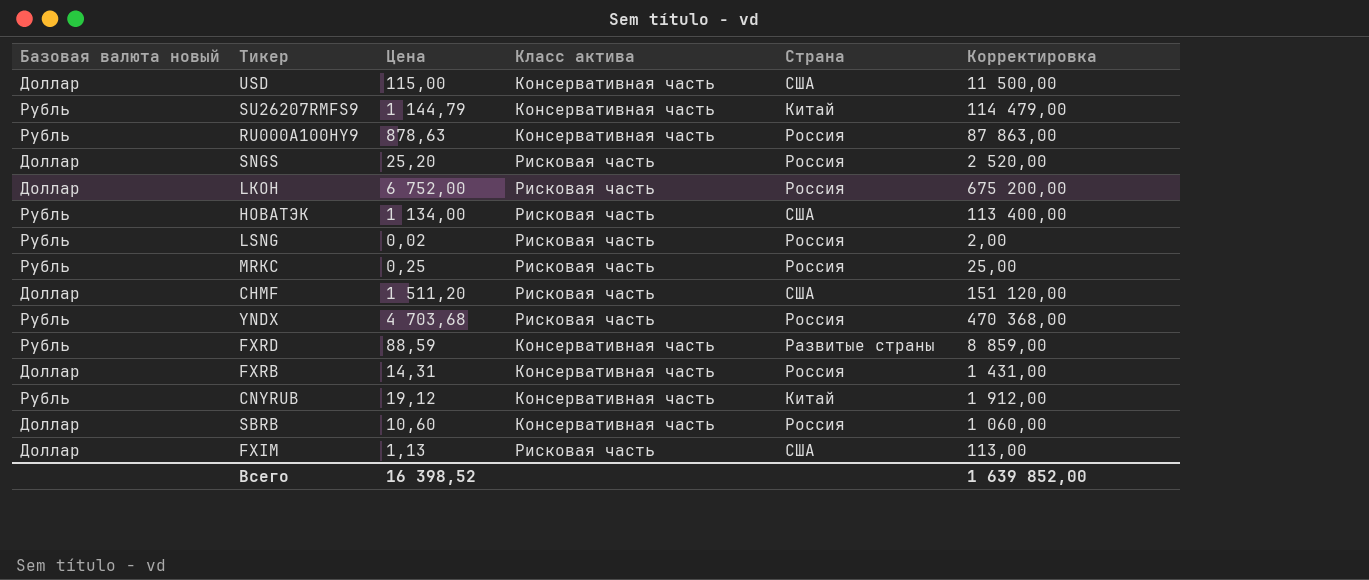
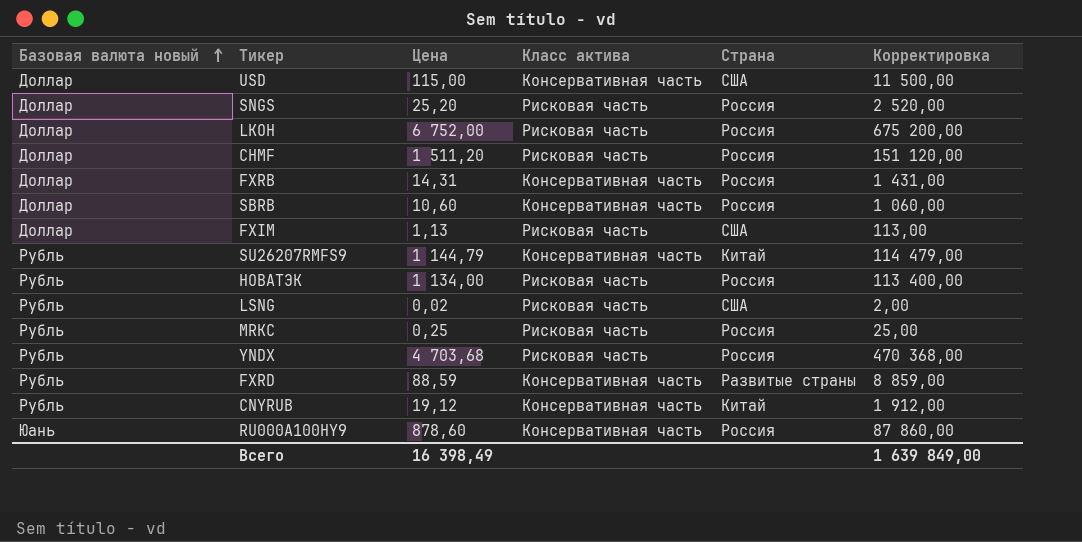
row order: none -> Базовая валюта новый ascending
CHMF | Страна: США -> Россия
НОВАТЭК | Страна: США -> Россия
LSNG | Страна: Россия -> США
RU000A100HY9 | Базовая валюта новый: Рубль -> Юань
RU000A100HY9 | Цена: 878,63 -> 878,60
RU000A100HY9 | Корректировка: 87 863,00 -> 87 860,00
Всего | Цена: 16 398,52 -> 16 398,49
Всего | Корректировка: 1 639 852,00 -> 1 639 849,00

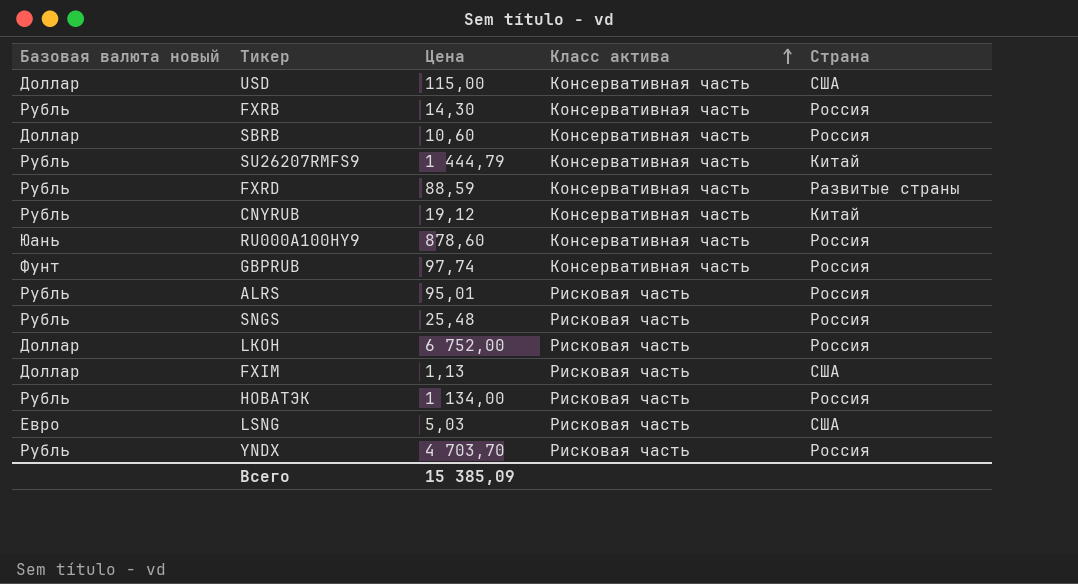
row order: Базовая валюта новый ascending -> Класс актива ascending
column Корректировка | formula: [Цена] * 100 -> none
row CHMF: Доллар | 1 511,20 | Рисковая часть | Россия | 151 120,00 -> none
row MRKC: Рубль | 0,25 | Рисковая часть | Россия | 25,00 -> none
FXRB | Базовая валюта новый: Доллар -> Рубль
FXRB | Цена: 14,31 -> 14,30
SU26207RMFS9 | Цена: 1 144,79 -> 1 444,79
row GBPRUB: none -> Фунт | 97,74 | Консервативная часть | Россия
row ALRS: none -> Рубль | 95,01 | Рисковая часть | Россия
SNGS | Базовая валюта новый: Доллар -> Рубль
SNGS | Цена: 25,20 -> 25,48
LSNG | Базовая валюта новый: Рубль -> Евро
LSNG | Цена: 0,02 -> 5,03
YNDX | Цена: 4 703,68 -> 4 703,70
Всего | Цена: 16 398,49 -> 15 385,09

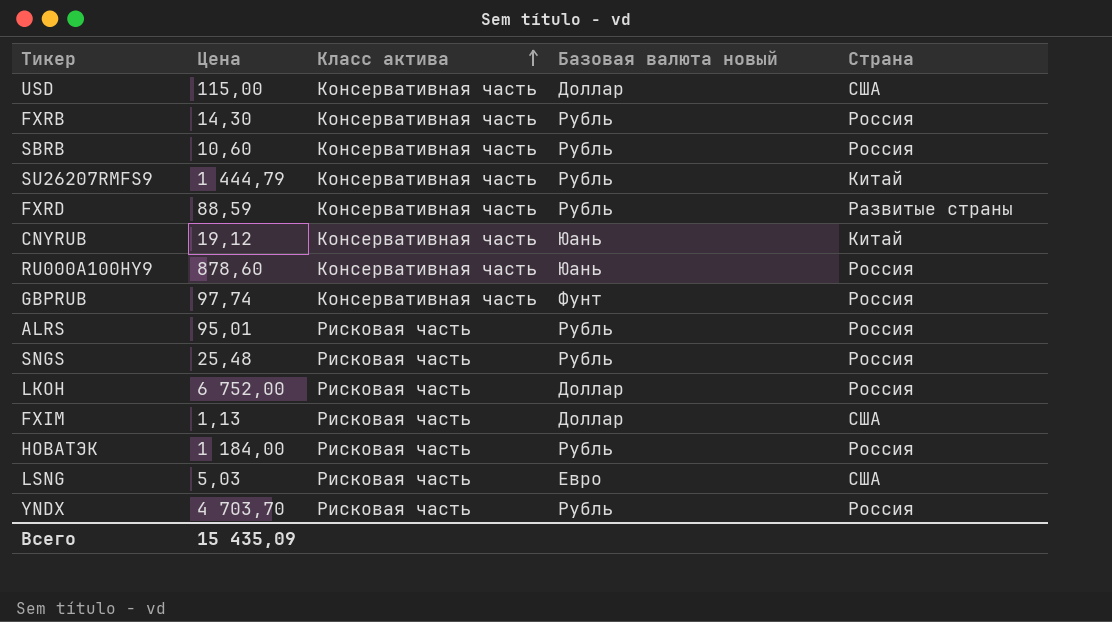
column Базовая валюта новый | position: 1 -> 4
SBRB | Базовая валюта новый: Доллар -> Рубль
CNYRUB | Базовая валюта новый: Рубль -> Юань
НОВАТЭК | Цена: 1 134,00 -> 1 184,00
Всего | Цена: 15 385,09 -> 15 435,09

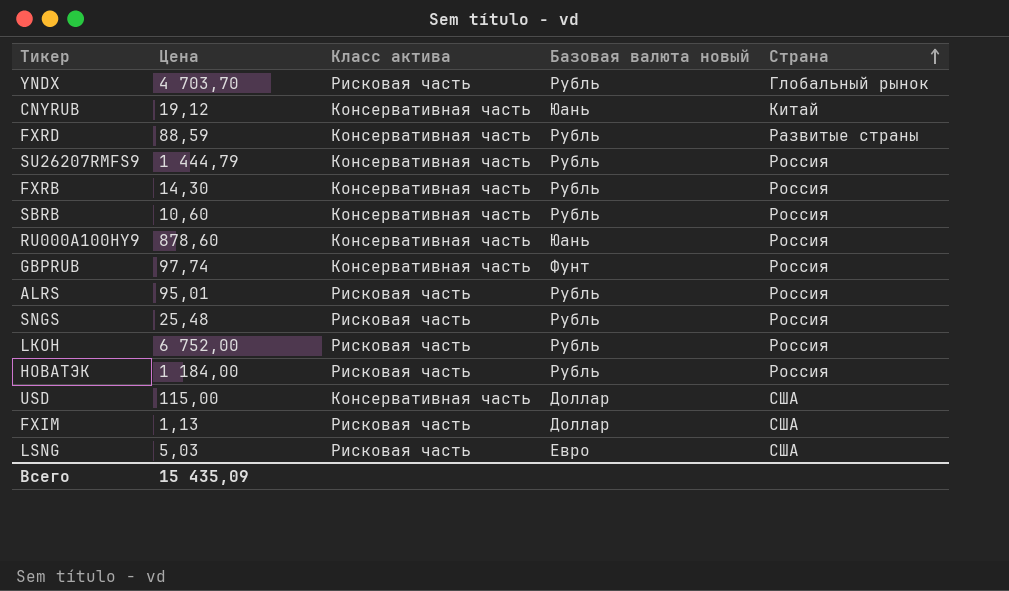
row order: Класс актива ascending -> Страна ascending
YNDX | Страна: Россия -> Глобальный рынок
SU26207RMFS9 | Страна: Китай -> Россия
LKOH | Базовая валюта новый: Доллар -> Рубль

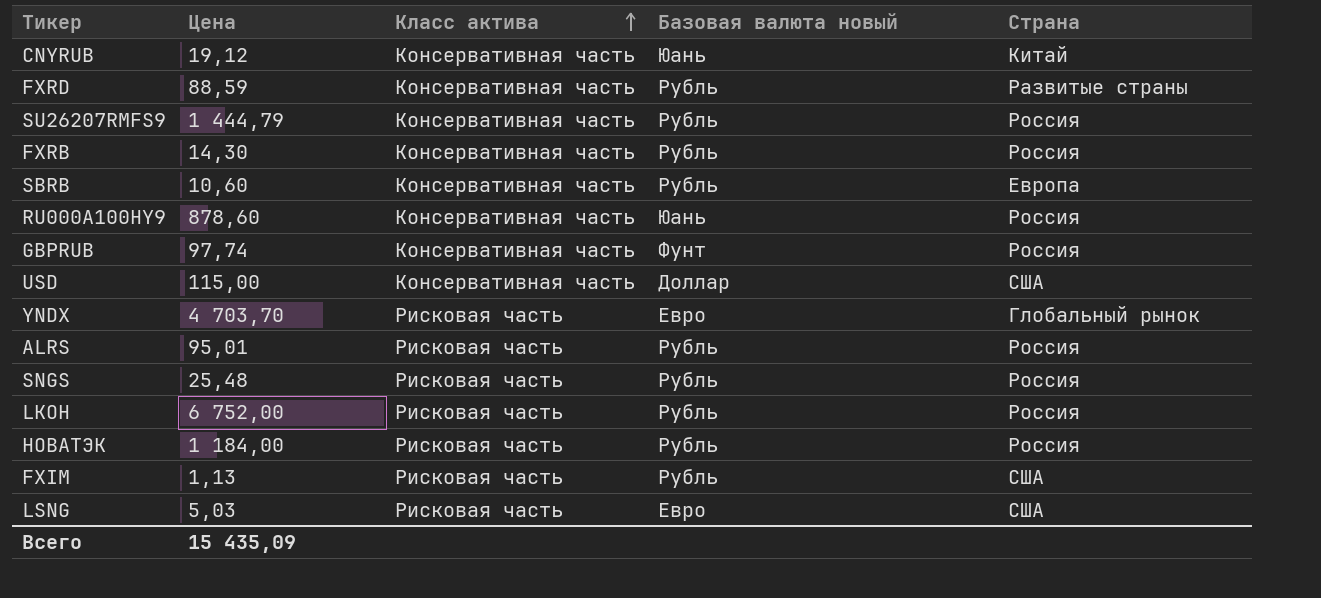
row order: Страна ascending -> Класс актива ascending
SBRB | Страна: Россия -> Европа
YNDX | Базовая валюта новый: Рубль -> Евро
FXIM | Базовая валюта новый: Доллар -> Рубль

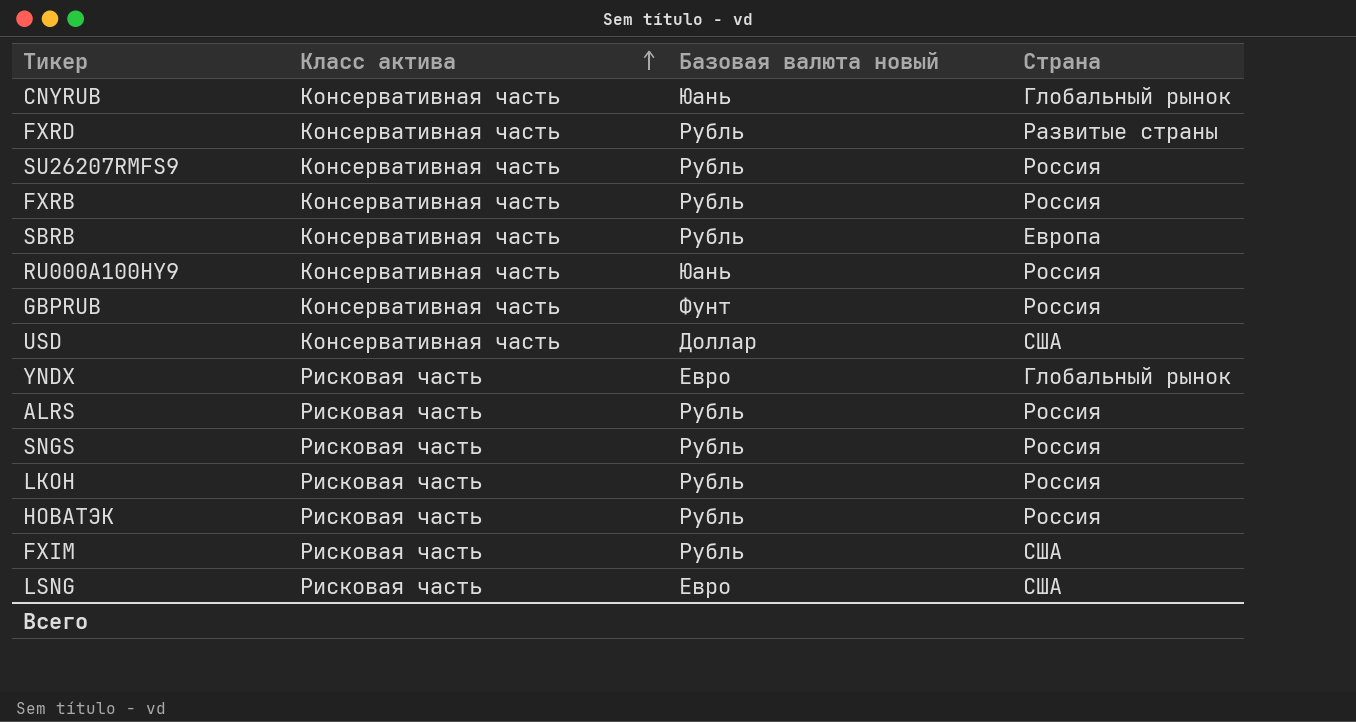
column Цена | position: 2 -> none
CNYRUB | Страна: Китай -> Глобальный рынок

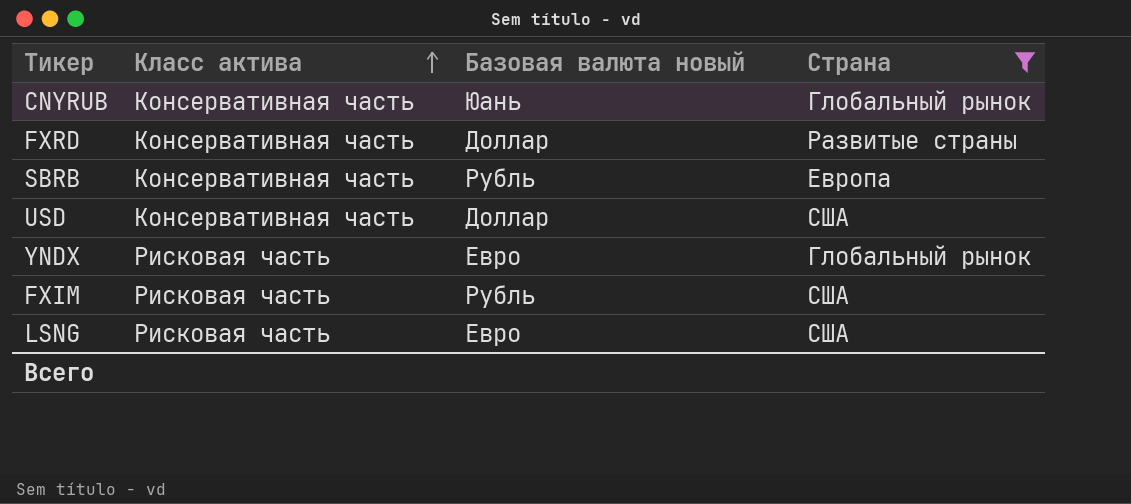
filter: none -> Страна != Россия
FXRD | Базовая валюта новый: Рубль -> Доллар

